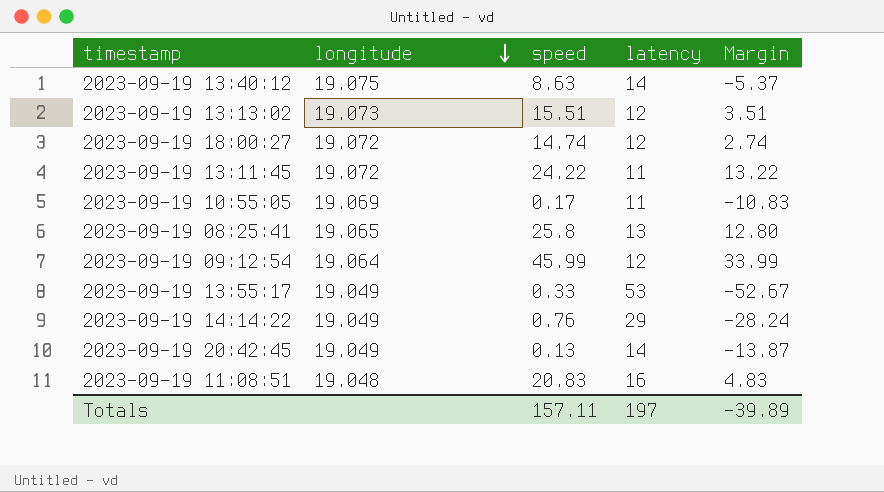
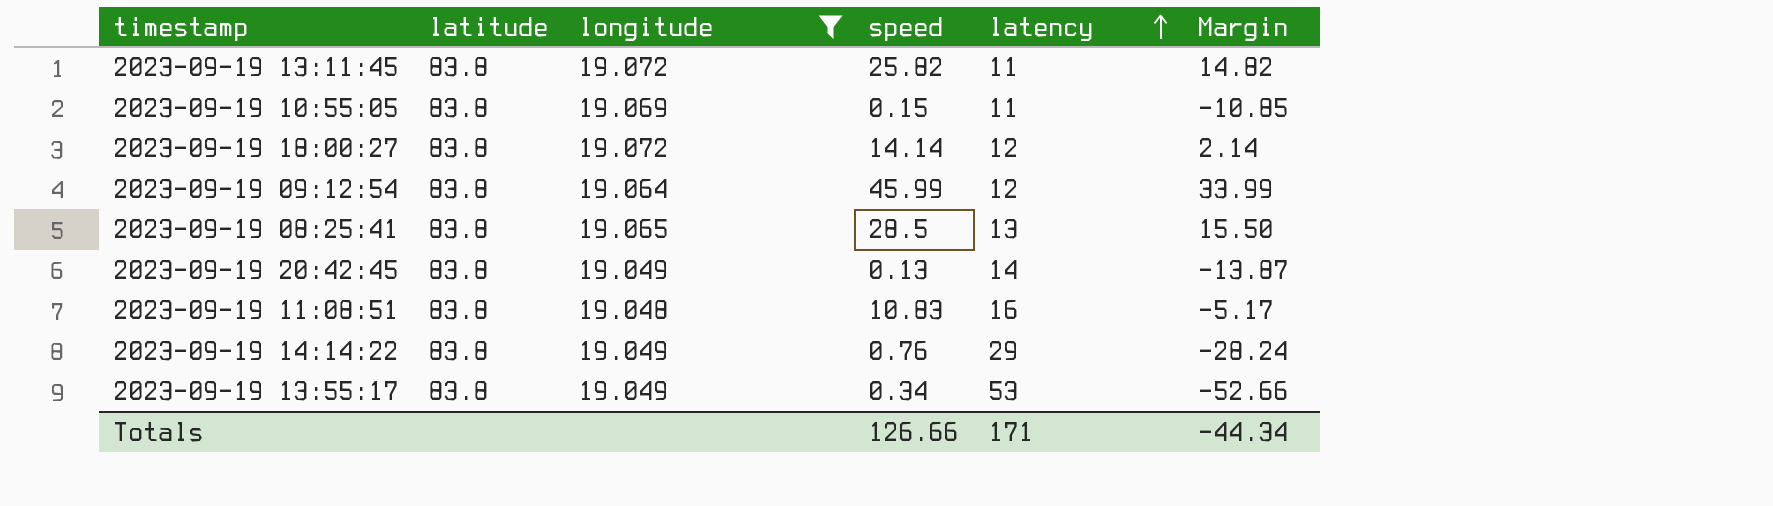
filter: none -> longitude <= 19.072
row order: longitude descending -> latency ascending
column latitude | position: none -> 2
2023-09-19 13:11:45 | speed: 24.22 -> 25.82
2023-09-19 13:11:45 | Margin: 13.22 -> 14.82
2023-09-19 10:55:05 | speed: 0.17 -> 0.15
2023-09-19 10:55:05 | Margin: -10.83 -> -10.85
2023-09-19 18:00:27 | speed: 14.74 -> 14.14
2023-09-19 18:00:27 | Margin: 2.74 -> 2.14
2023-09-19 08:25:41 | speed: 25.8 -> 28.5
2023-09-19 08:25:41 | Margin: 12.80 -> 15.50
2023-09-19 11:08:51 | speed: 20.83 -> 10.83
2023-09-19 11:08:51 | Margin: 4.83 -> -5.17
2023-09-19 13:55:17 | speed: 0.33 -> 0.34
2023-09-19 13:55:17 | Margin: -52.67 -> -52.66
Totals | speed: 157.11 -> 126.66
Totals | latency: 197 -> 171
Totals | Margin: -39.89 -> -44.34

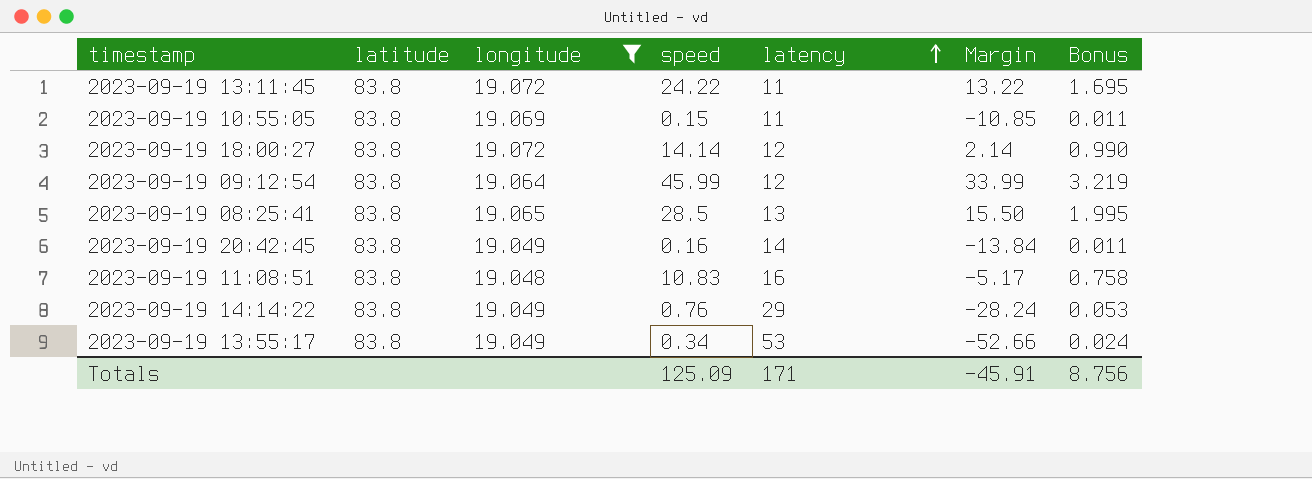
column Bonus | formula: none -> [speed] * 0.07
2023-09-19 13:11:45 | speed: 25.82 -> 24.22
2023-09-19 13:11:45 | Margin: 14.82 -> 13.22
2023-09-19 20:42:45 | speed: 0.13 -> 0.16
2023-09-19 20:42:45 | Margin: -13.87 -> -13.84
Totals | speed: 126.66 -> 125.09
Totals | Margin: -44.34 -> -45.91

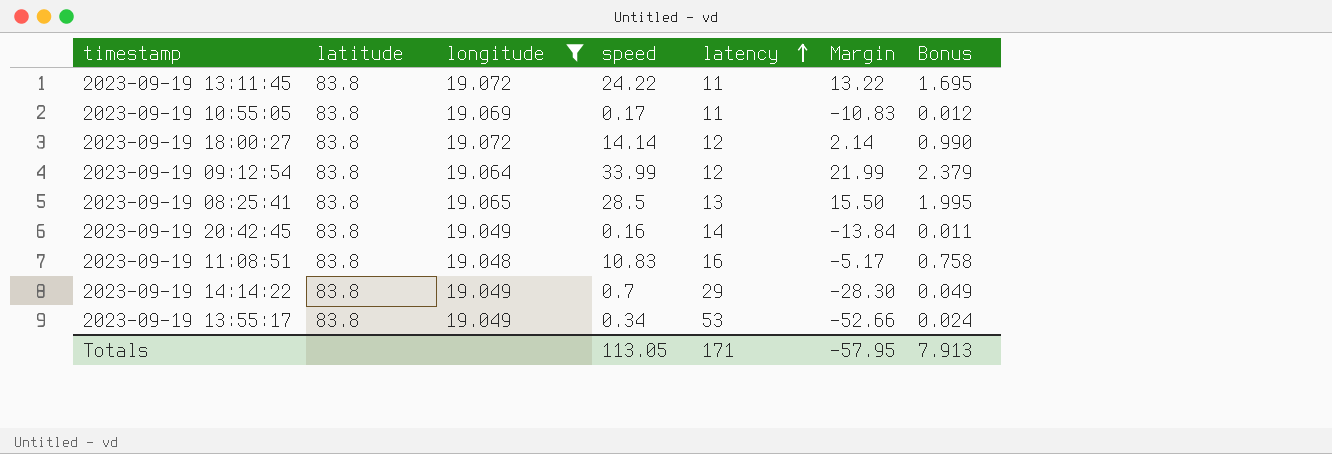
2023-09-19 10:55:05 | speed: 0.15 -> 0.17
2023-09-19 10:55:05 | Margin: -10.85 -> -10.83
2023-09-19 10:55:05 | Bonus: 0.011 -> 0.012
2023-09-19 09:12:54 | speed: 45.99 -> 33.99
2023-09-19 09:12:54 | Margin: 33.99 -> 21.99
2023-09-19 09:12:54 | Bonus: 3.219 -> 2.379
2023-09-19 14:14:22 | speed: 0.76 -> 0.7
2023-09-19 14:14:22 | Margin: -28.24 -> -28.30
2023-09-19 14:14:22 | Bonus: 0.053 -> 0.049
Totals | speed: 125.09 -> 113.05
Totals | Margin: -45.91 -> -57.95
Totals | Bonus: 8.756 -> 7.913

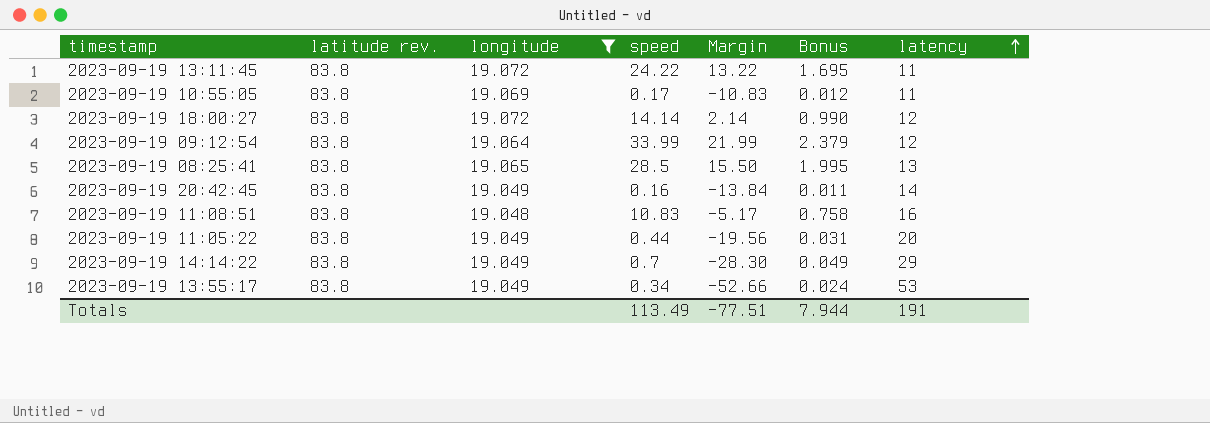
column name: latitude -> latitude rev.
column latency | position: 5 -> 7
row 2023-09-19 11:05:22: none -> 83.8 | 19.049 | 0.44 | -19.56 | 0.031 | 20
Totals | speed: 113.05 -> 113.49
Totals | Margin: -57.95 -> -77.51
Totals | Bonus: 7.913 -> 7.944
Totals | latency: 171 -> 191

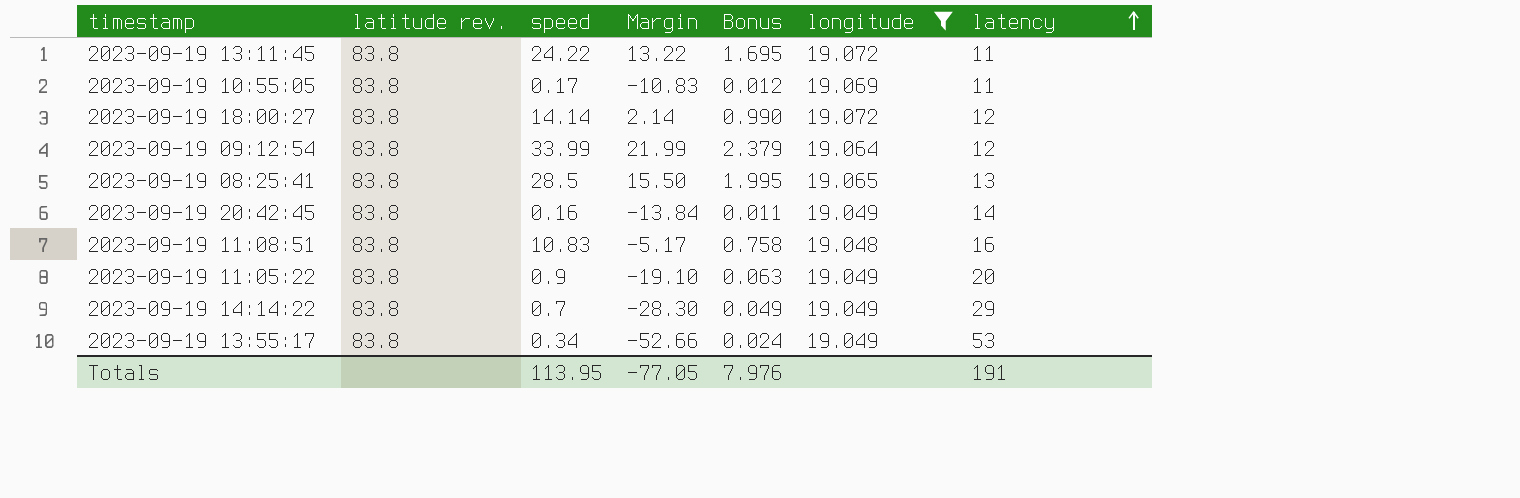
column longitude | position: 3 -> 6
2023-09-19 11:05:22 | speed: 0.44 -> 0.9
2023-09-19 11:05:22 | Margin: -19.56 -> -19.10
2023-09-19 11:05:22 | Bonus: 0.031 -> 0.063
Totals | speed: 113.49 -> 113.95
Totals | Margin: -77.51 -> -77.05
Totals | Bonus: 7.944 -> 7.976

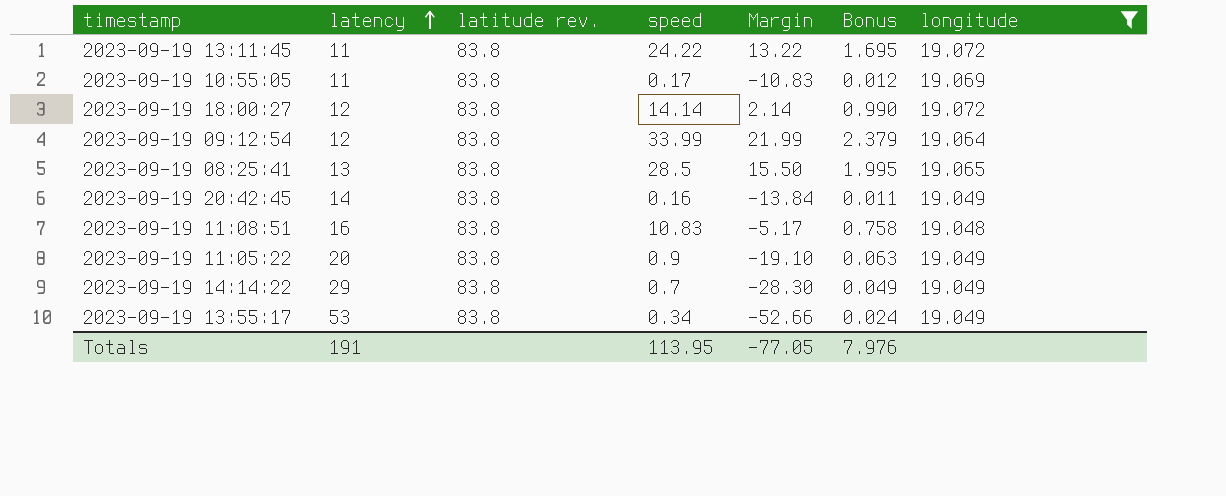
column latency | position: 7 -> 2

